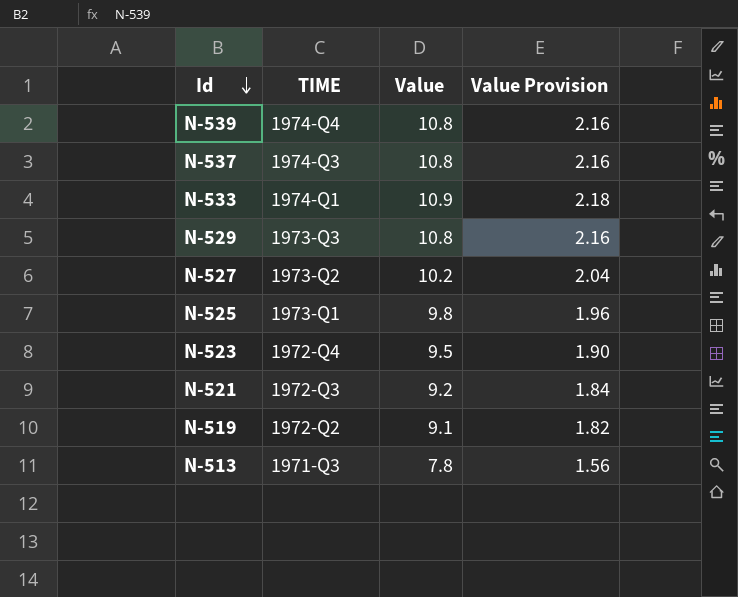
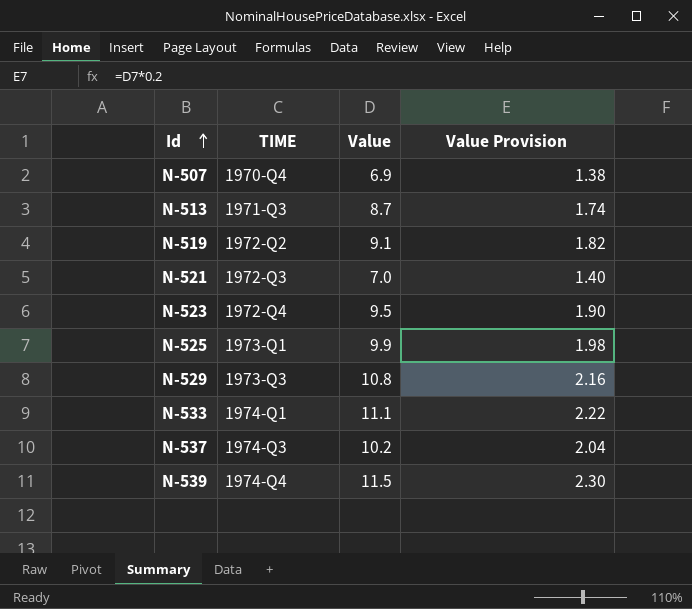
row order: Id descending -> Id ascending
row N-527: 1973-Q2 | 10.2 | 2.04 -> none
row N-507: none -> 1970-Q4 | 6.9 | 1.38
N-513 | Value: 7.8 -> 8.7
N-513 | Value Provision: 1.56 -> 1.74
N-521 | Value: 9.2 -> 7.0
N-521 | Value Provision: 1.84 -> 1.40
N-525 | Value: 9.8 -> 9.9
N-525 | Value Provision: 1.96 -> 1.98
N-533 | Value: 10.9 -> 11.1
N-533 | Value Provision: 2.18 -> 2.22
N-537 | Value: 10.8 -> 10.2
N-537 | Value Provision: 2.16 -> 2.04
N-539 | Value: 10.8 -> 11.5
N-539 | Value Provision: 2.16 -> 2.30

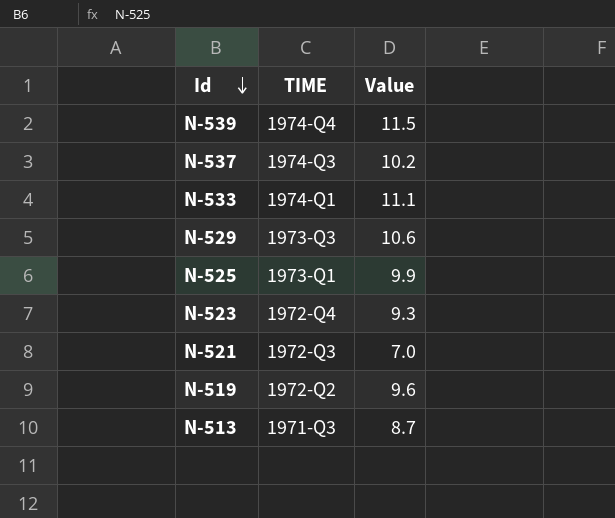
row order: Id ascending -> Id descending
column Value Provision | formula: [Value] * 0.2 -> none
row N-507: 1970-Q4 | 6.9 | 1.38 -> none
N-529 | Value: 10.8 -> 10.6
N-523 | Value: 9.5 -> 9.3
N-519 | Value: 9.1 -> 9.6

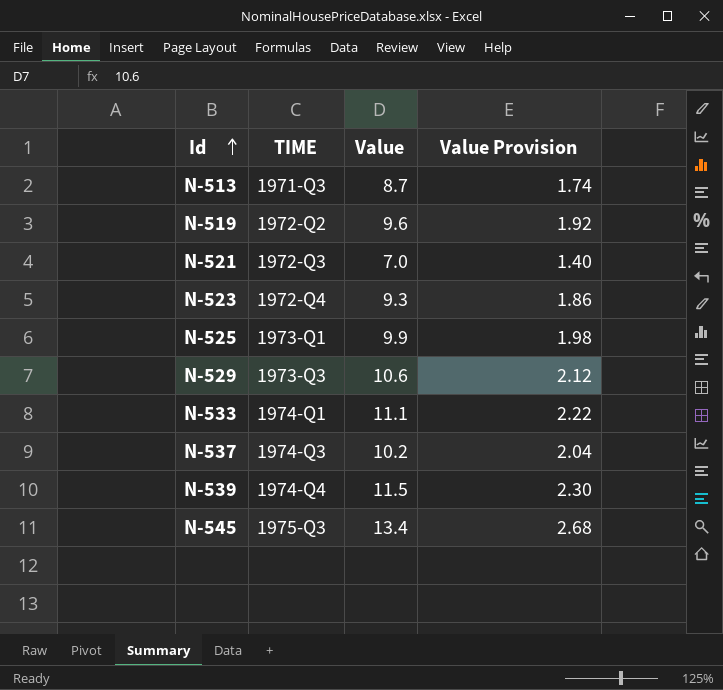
row order: Id descending -> Id ascending
column Value Provision | formula: none -> [Value] * 0.2
row N-545: none -> 1975-Q3 | 13.4 | 2.68

